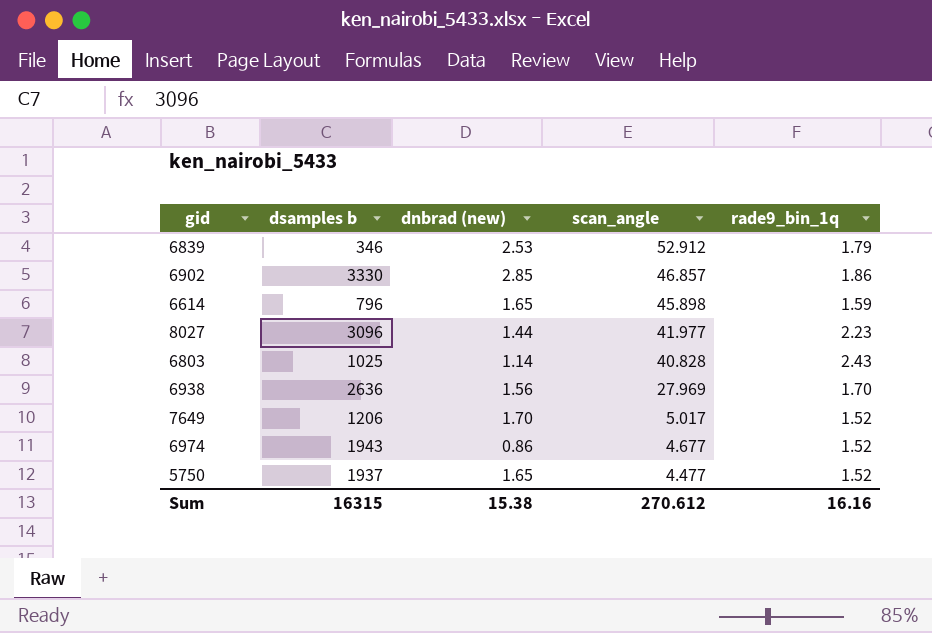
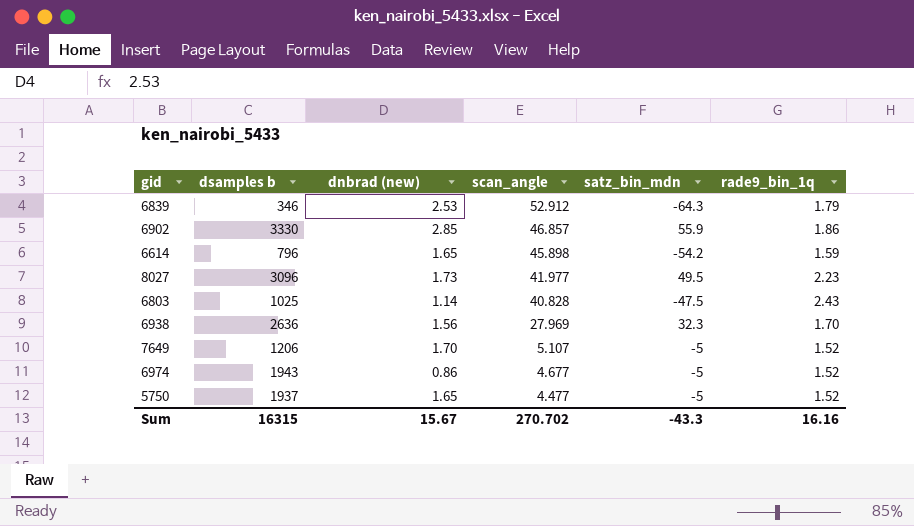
column satz_bin_mdn | position: none -> 5
8027 | dnbrad (new): 1.44 -> 1.73
7649 | scan_angle: 5.017 -> 5.107
Sum | dnbrad (new): 15.38 -> 15.67
Sum | scan_angle: 270.612 -> 270.702

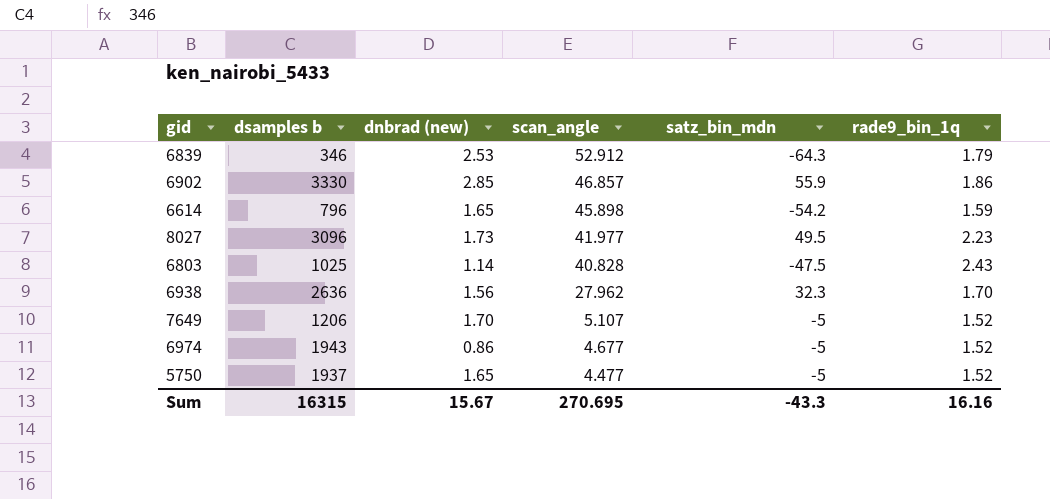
6938 | scan_angle: 27.969 -> 27.962
Sum | scan_angle: 270.702 -> 270.695

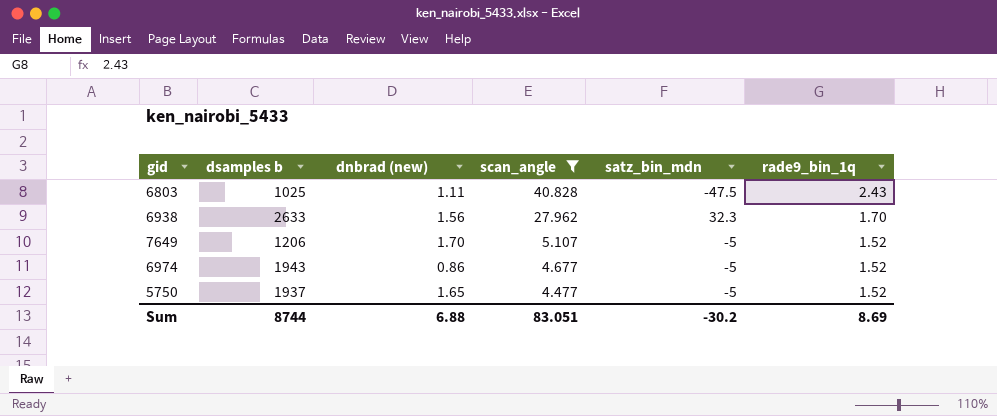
filter: none -> scan_angle <= 40.828
6803 | dnbrad (new): 1.14 -> 1.11
6938 | dsamples b: 2636 -> 2633
Sum | dsamples b: 16315 -> 8744
Sum | dnbrad (new): 15.67 -> 6.88
Sum | scan_angle: 270.695 -> 83.051
Sum | satz_bin_mdn: -43.3 -> -30.2
Sum | rade9_bin_1q: 16.16 -> 8.69

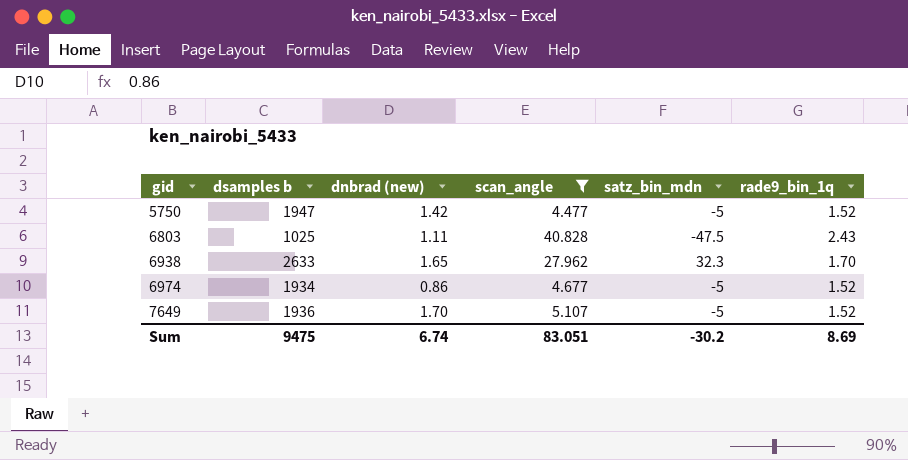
row order: scan_angle descending -> gid ascending
5750 | dsamples b: 1937 -> 1947
5750 | dnbrad (new): 1.65 -> 1.42
6938 | dnbrad (new): 1.56 -> 1.65
6974 | dsamples b: 1943 -> 1934
7649 | dsamples b: 1206 -> 1936
Sum | dsamples b: 8744 -> 9475
Sum | dnbrad (new): 6.88 -> 6.74

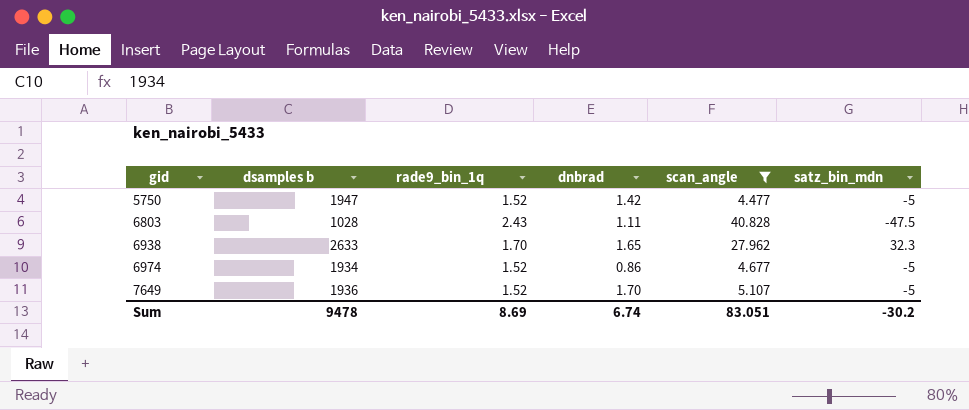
column rade9_bin_1q | position: 6 -> 3
column name: dnbrad (new) -> dnbrad
6803 | dsamples b: 1025 -> 1028
Sum | dsamples b: 9475 -> 9478

